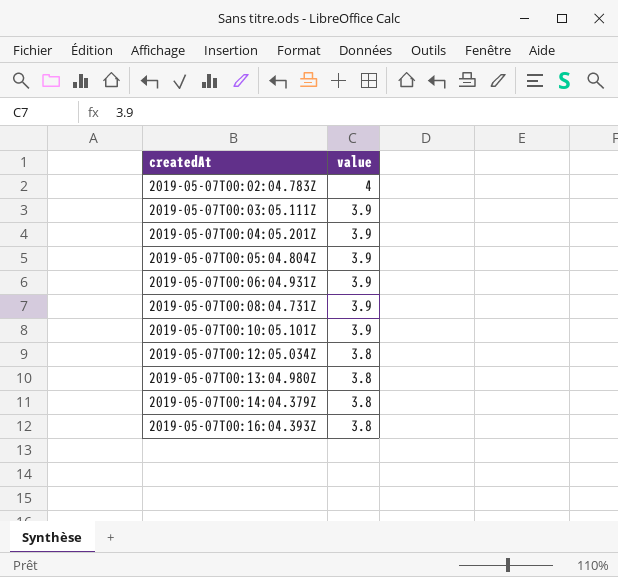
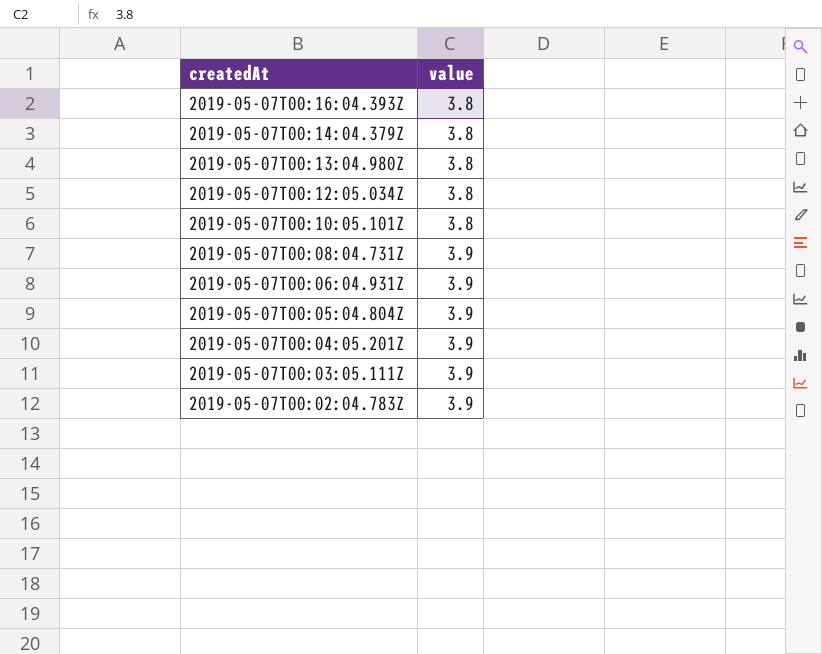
row order: createdAt ascending -> createdAt descending
2019-05-07T00:10:05.101Z | value: 3.9 -> 3.8
2019-05-07T00:02:04.783Z | value: 4 -> 3.9

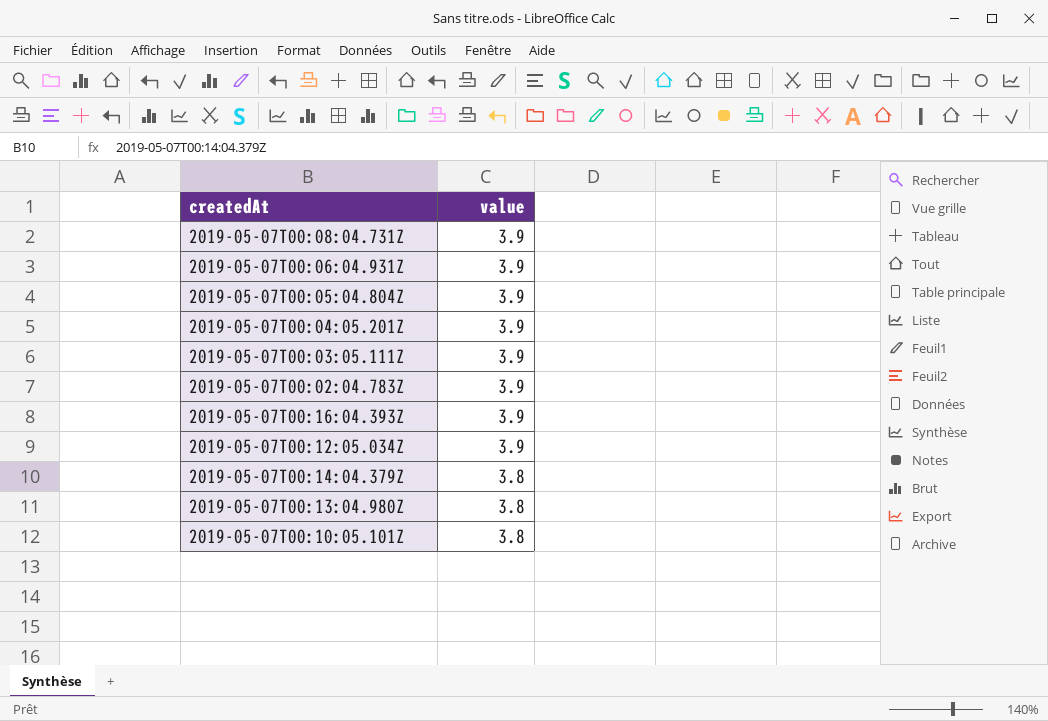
row order: createdAt descending -> value descending
2019-05-07T00:16:04.393Z | value: 3.8 -> 3.9
2019-05-07T00:12:05.034Z | value: 3.8 -> 3.9

